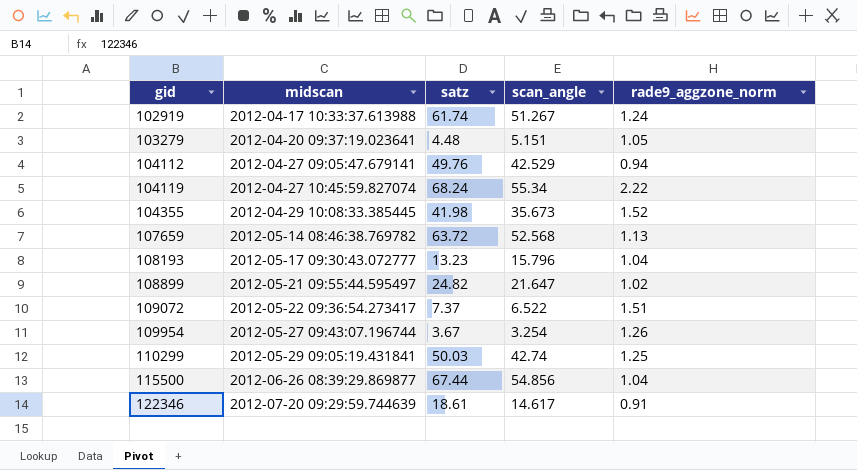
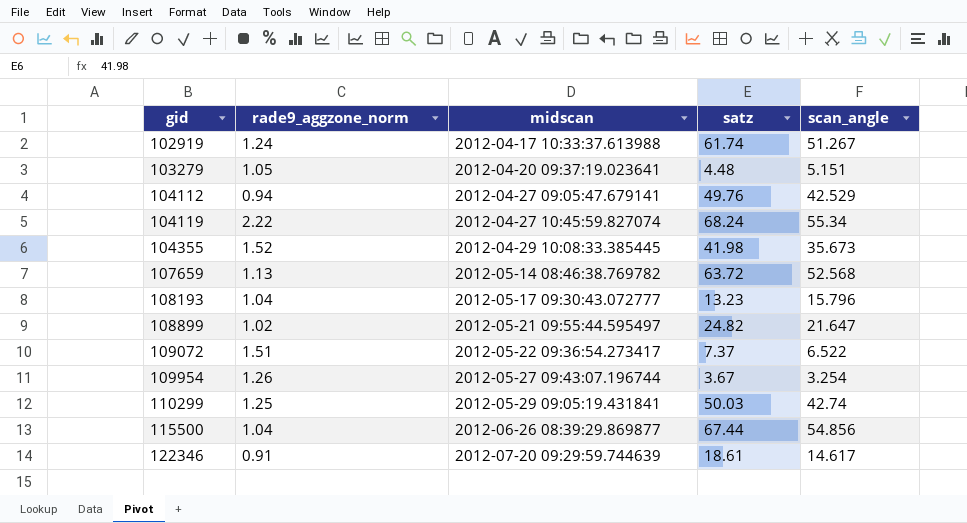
column rade9_aggzone_norm | position: 5 -> 2

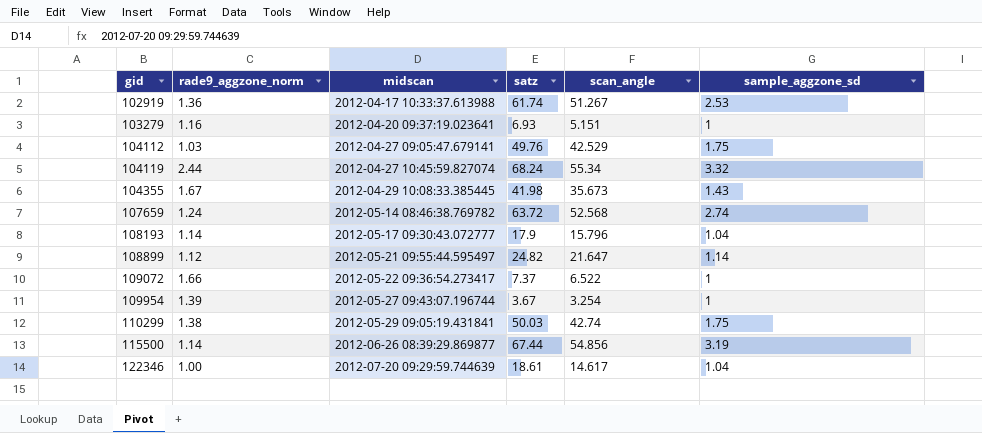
column sample_aggzone_sd | position: none -> 6
102919 | rade9_aggzone_norm: 1.24 -> 1.36
103279 | rade9_aggzone_norm: 1.05 -> 1.16
103279 | satz: 4.48 -> 6.93
104112 | rade9_aggzone_norm: 0.94 -> 1.03
104119 | rade9_aggzone_norm: 2.22 -> 2.44
104355 | rade9_aggzone_norm: 1.52 -> 1.67
107659 | rade9_aggzone_norm: 1.13 -> 1.24
108193 | rade9_aggzone_norm: 1.04 -> 1.14
108193 | satz: 13.23 -> 17.9
108899 | rade9_aggzone_norm: 1.02 -> 1.12
109072 | rade9_aggzone_norm: 1.51 -> 1.66
109954 | rade9_aggzone_norm: 1.26 -> 1.39
110299 | rade9_aggzone_norm: 1.25 -> 1.38
115500 | rade9_aggzone_norm: 1.04 -> 1.14
122346 | rade9_aggzone_norm: 0.91 -> 1.00

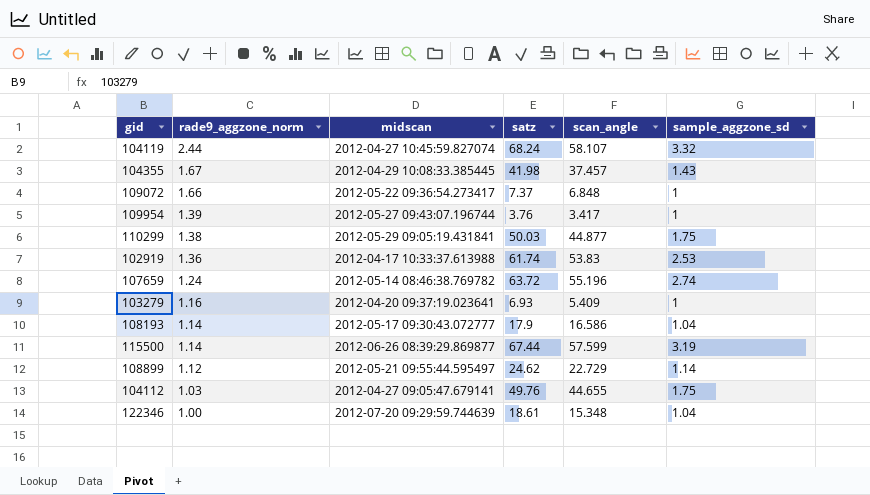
row order: gid ascending -> rade9_aggzone_norm descending
104119 | scan_angle: 55.34 -> 58.107
104355 | scan_angle: 35.673 -> 37.457
109072 | scan_angle: 6.522 -> 6.848
109954 | satz: 3.67 -> 3.76
109954 | scan_angle: 3.254 -> 3.417
110299 | scan_angle: 42.74 -> 44.877
102919 | scan_angle: 51.267 -> 53.83
107659 | scan_angle: 52.568 -> 55.196
103279 | scan_angle: 5.151 -> 5.409
108193 | scan_angle: 15.796 -> 16.586
115500 | scan_angle: 54.856 -> 57.599
108899 | satz: 24.82 -> 24.62
108899 | scan_angle: 21.647 -> 22.729
104112 | scan_angle: 42.529 -> 44.655
122346 | scan_angle: 14.617 -> 15.348

